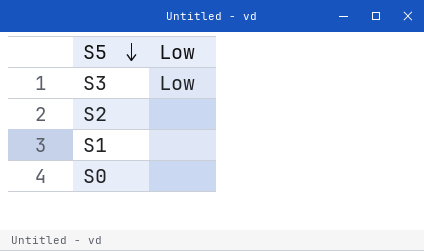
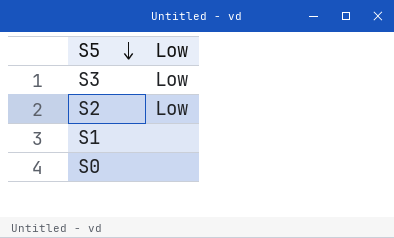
S2 | Low: none -> Low

